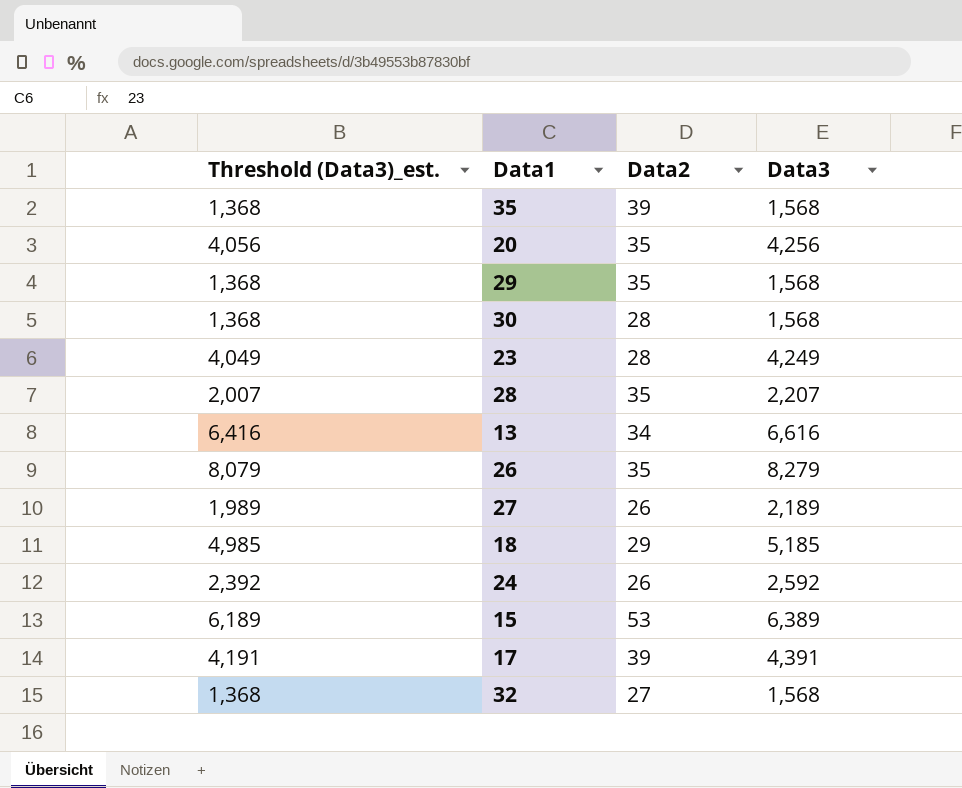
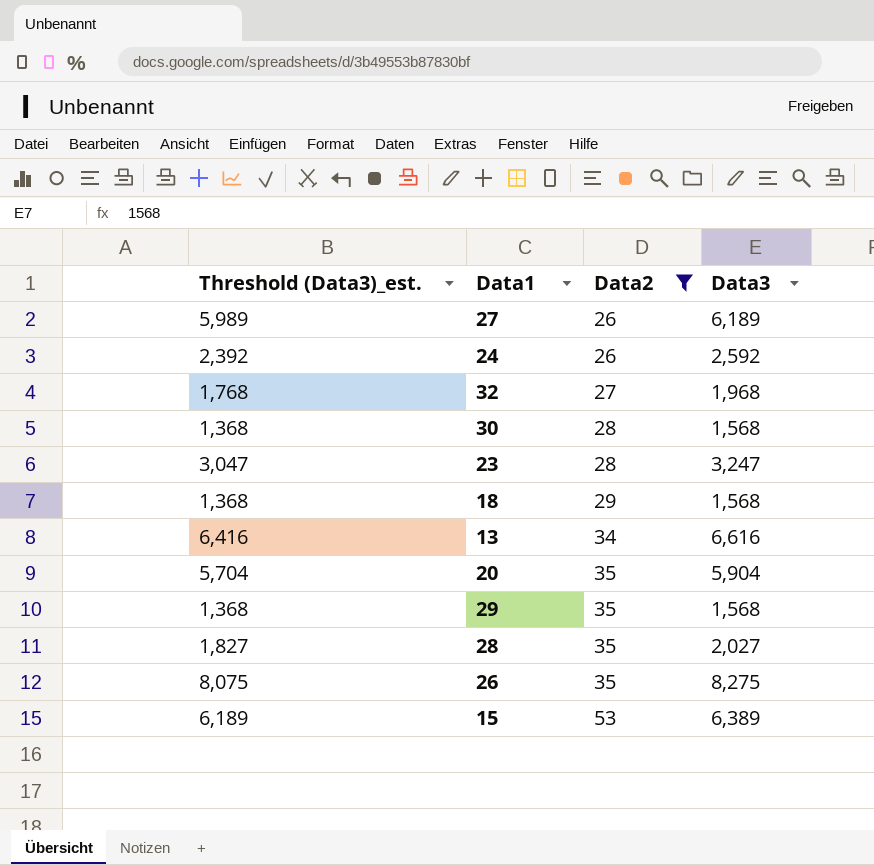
filter: none -> Data2 != 39
row order: none -> Data2 ascending
27 | Threshold (Data3)_est.: 1,989 -> 5,989
27 | Data3: 2,189 -> 6,189
32 | Threshold (Data3)_est.: 1,368 -> 1,768
32 | Data3: 1,568 -> 1,968
23 | Threshold (Data3)_est.: 4,049 -> 3,047
23 | Data3: 4,249 -> 3,247
18 | Threshold (Data3)_est.: 4,985 -> 1,368
18 | Data3: 5,185 -> 1,568
20 | Threshold (Data3)_est.: 4,056 -> 5,704
20 | Data3: 4,256 -> 5,904
28 | Threshold (Data3)_est.: 2,007 -> 1,827
28 | Data3: 2,207 -> 2,027
26 | Threshold (Data3)_est.: 8,079 -> 8,075
26 | Data3: 8,279 -> 8,275

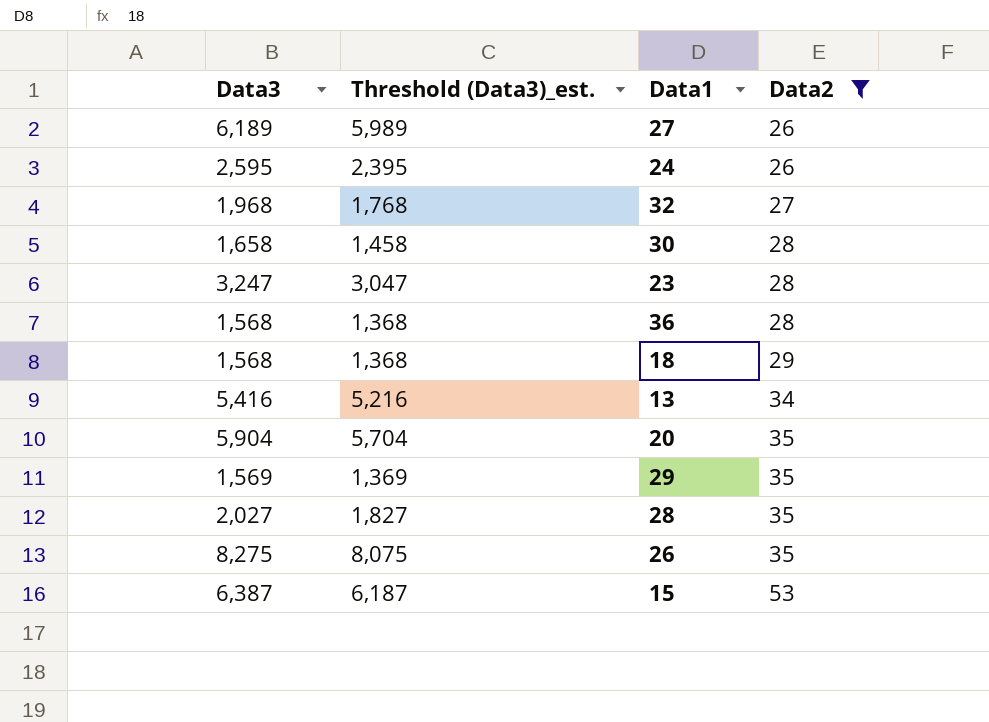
column Data3 | position: 4 -> 1
24 | Data3: 2,592 -> 2,595
24 | Threshold (Data3)_est.: 2,392 -> 2,395
30 | Data3: 1,568 -> 1,658
30 | Threshold (Data3)_est.: 1,368 -> 1,458
row 36: none -> 1,568 | 1,368 | 28
13 | Data3: 6,616 -> 5,416
13 | Threshold (Data3)_est.: 6,416 -> 5,216
29 | Data3: 1,568 -> 1,569
29 | Threshold (Data3)_est.: 1,368 -> 1,369
15 | Data3: 6,389 -> 6,387
15 | Threshold (Data3)_est.: 6,189 -> 6,187

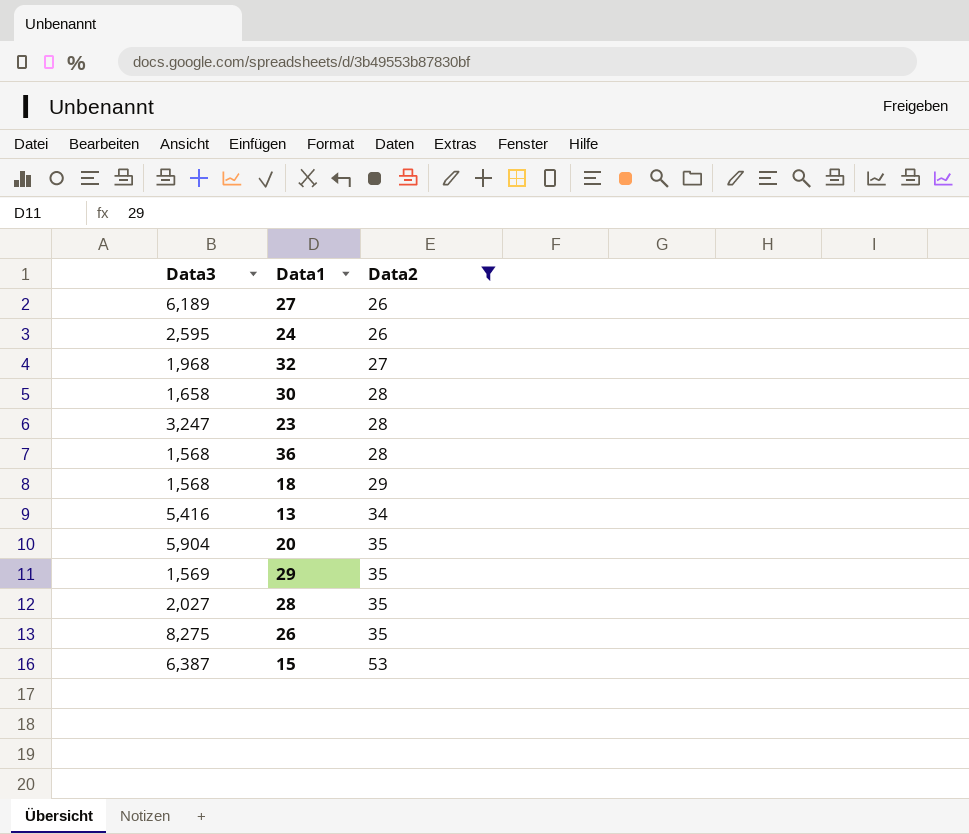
column Threshold (Data3)_est. | formula: [Data3] - 200 -> none

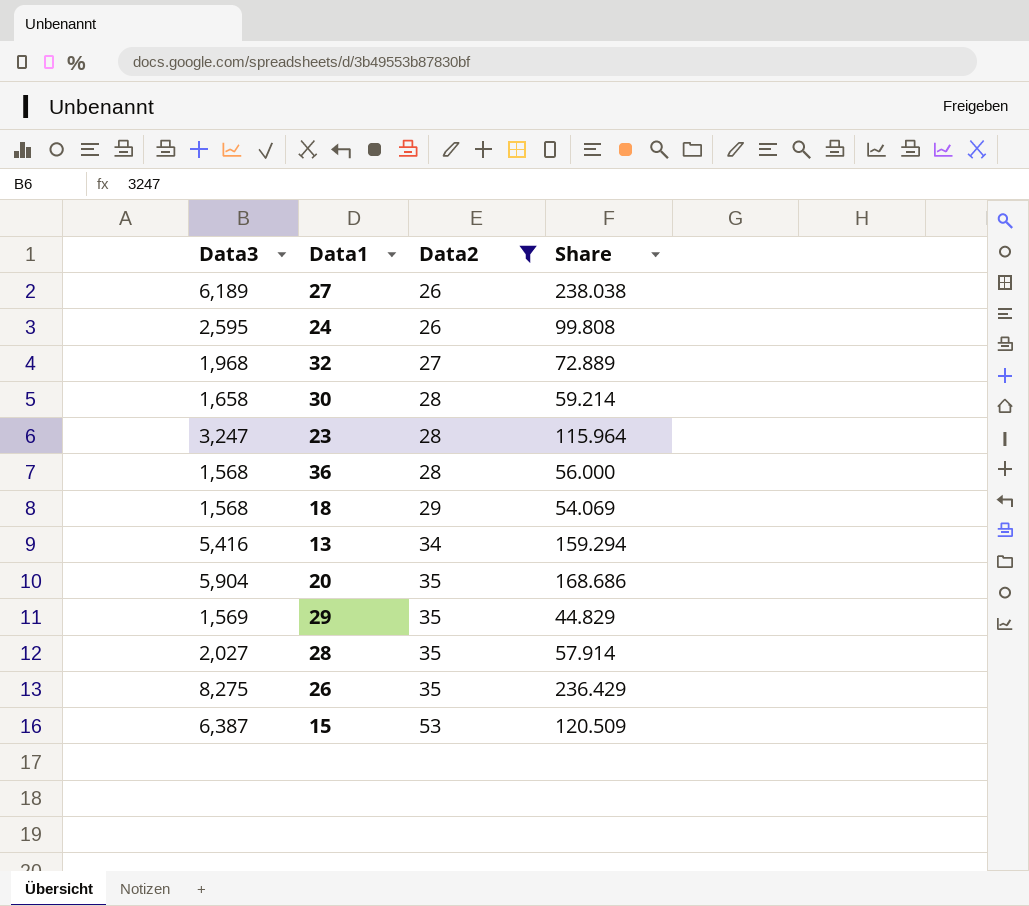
column Share | formula: none -> [Data3] / [Data2]

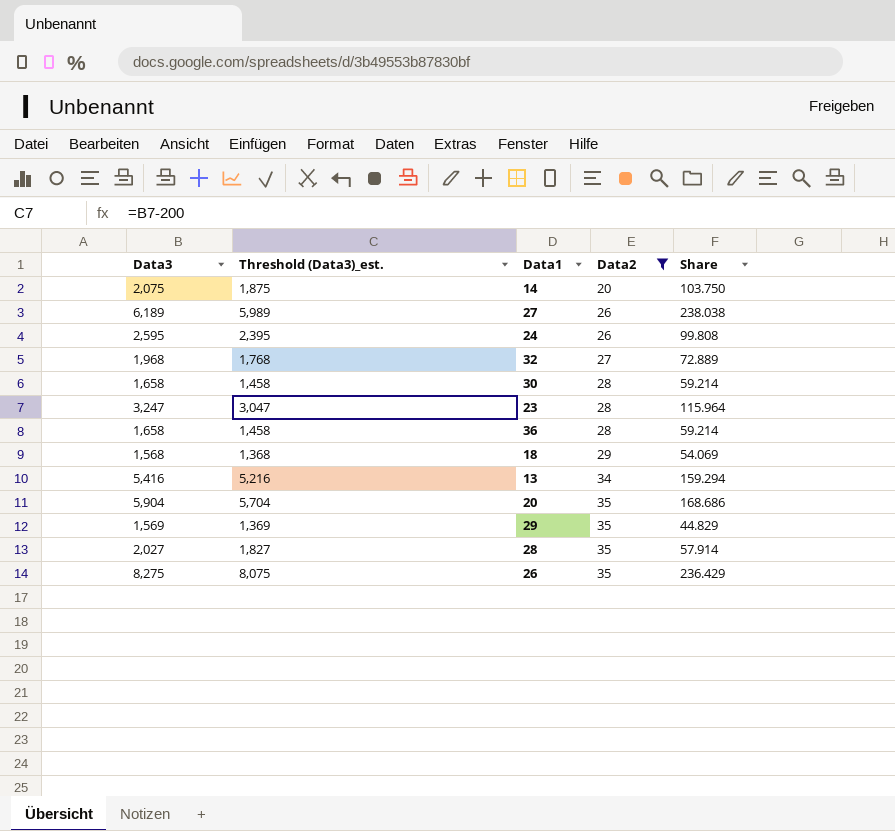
column Threshold (Data3)_est. | formula: none -> [Data3] - 200
row 15: 6,387 | 53 | 120.509 -> none
row 14: none -> 2,075 | 1,875 | 20 | 103.750
36 | Data3: 1,568 -> 1,658
36 | Share: 56.000 -> 59.214

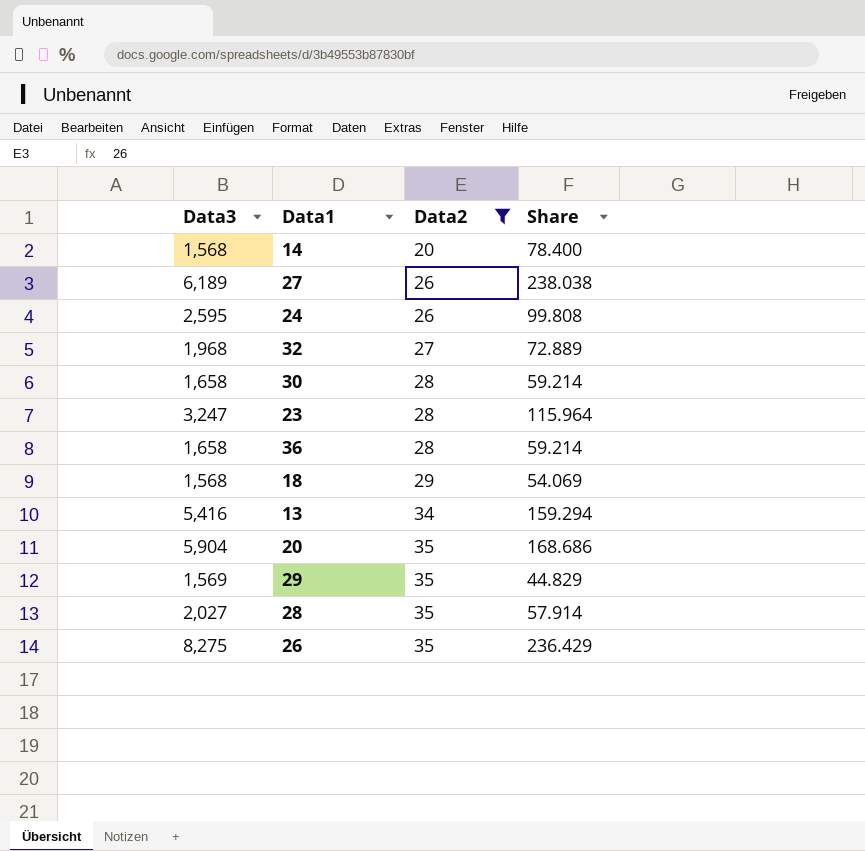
column Threshold (Data3)_est. | formula: [Data3] - 200 -> none
14 | Data3: 2,075 -> 1,568
14 | Share: 103.750 -> 78.400

